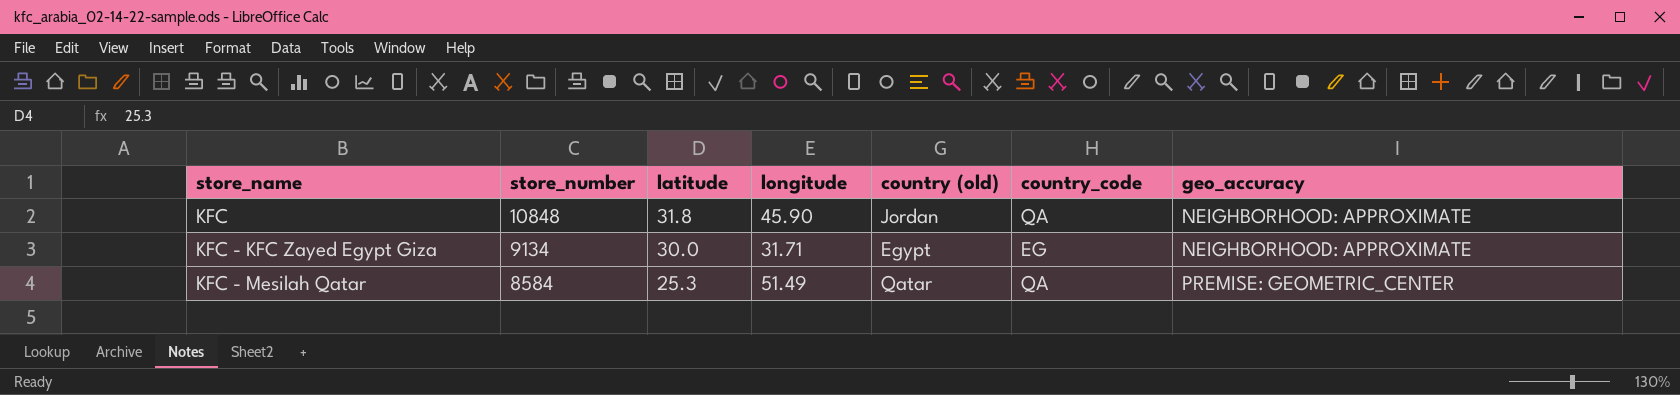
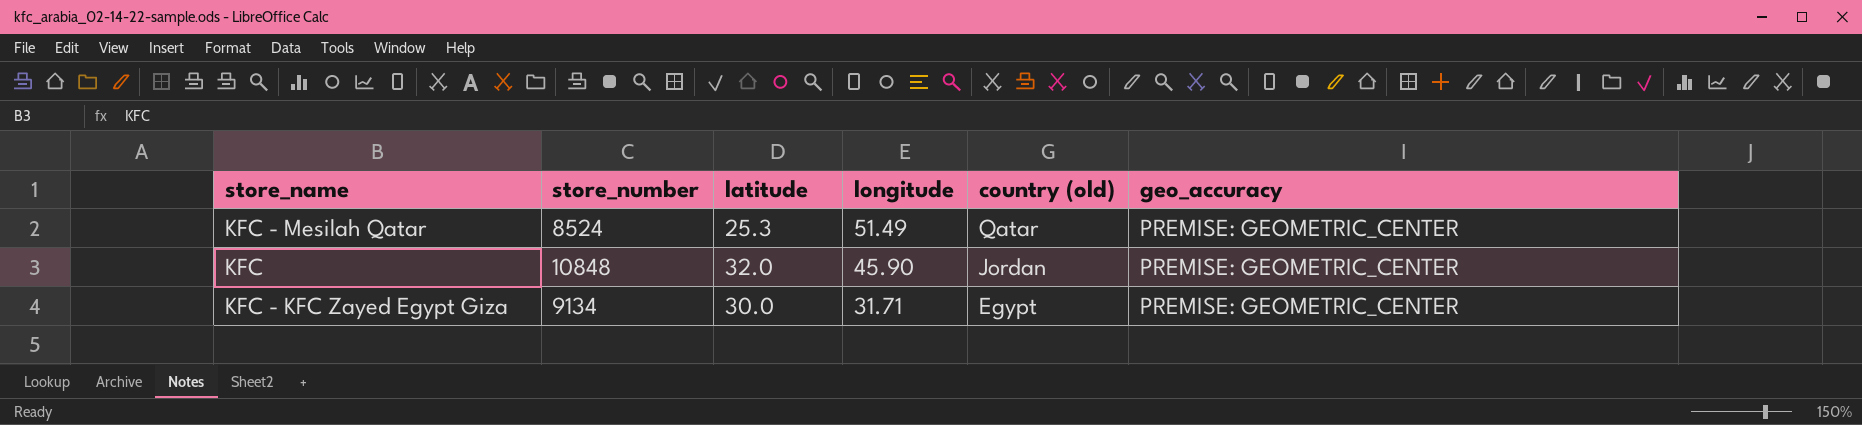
row order: store_name ascending -> longitude descending
column country_code | position: 6 -> none
KFC - Mesilah Qatar | store_number: 8584 -> 8524
KFC | latitude: 31.8 -> 32.0
KFC | geo_accuracy: NEIGHBORHOOD: APPROXIMATE -> PREMISE: GEOMETRIC_CENTER
KFC - KFC Zayed Egypt Giza | geo_accuracy: NEIGHBORHOOD: APPROXIMATE -> PREMISE: GEOMETRIC_CENTER

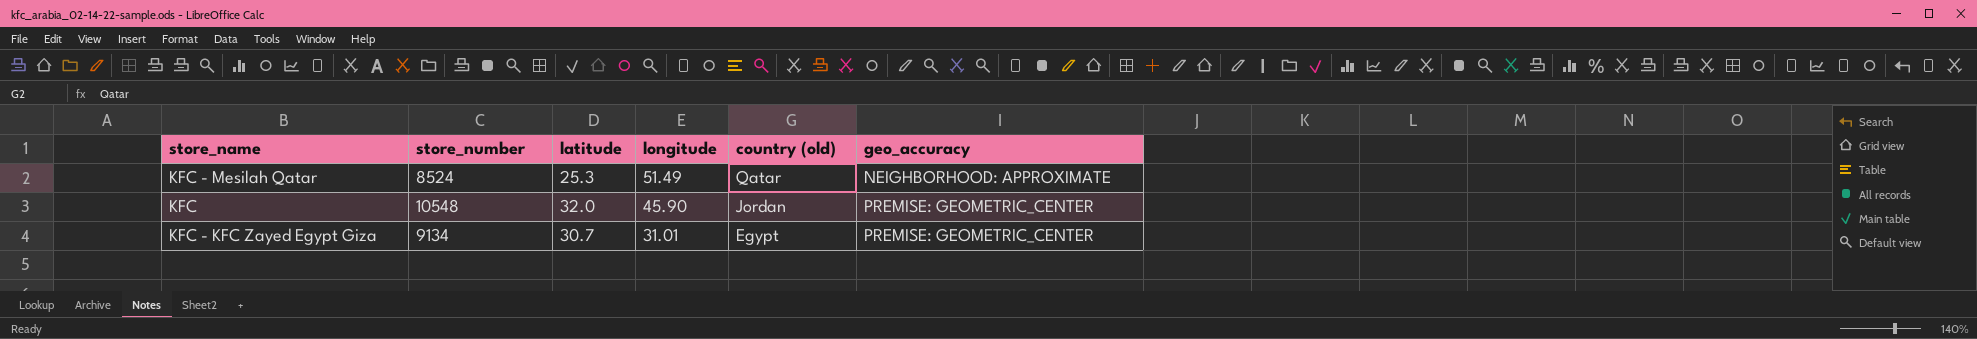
KFC - Mesilah Qatar | geo_accuracy: PREMISE: GEOMETRIC_CENTER -> NEIGHBORHOOD: APPROXIMATE
KFC | store_number: 10848 -> 10548
KFC - KFC Zayed Egypt Giza | latitude: 30.0 -> 30.7
KFC - KFC Zayed Egypt Giza | longitude: 31.71 -> 31.01

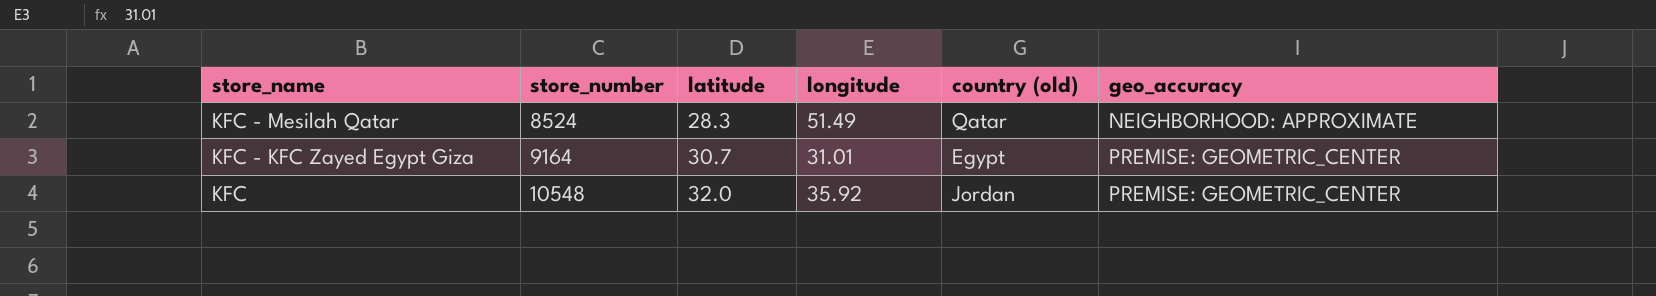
row order: longitude descending -> store_name descending
KFC - Mesilah Qatar | latitude: 25.3 -> 28.3
KFC - KFC Zayed Egypt Giza | store_number: 9134 -> 9164
KFC | longitude: 45.90 -> 35.92

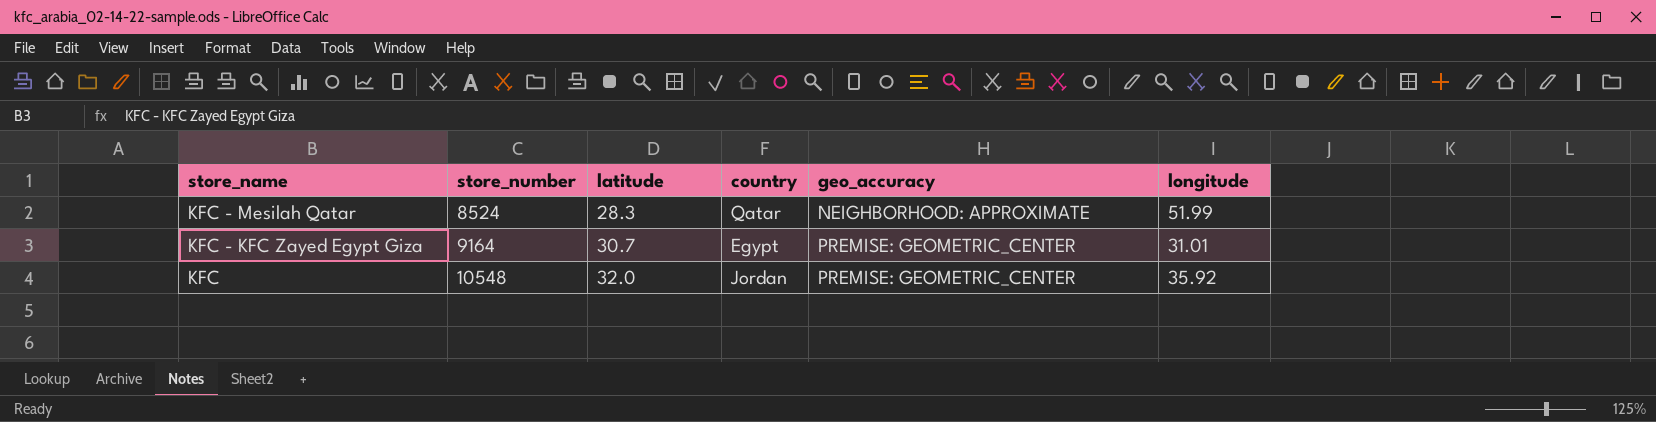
column name: country (old) -> country
column longitude | position: 4 -> 6
KFC - Mesilah Qatar | longitude: 51.49 -> 51.99

